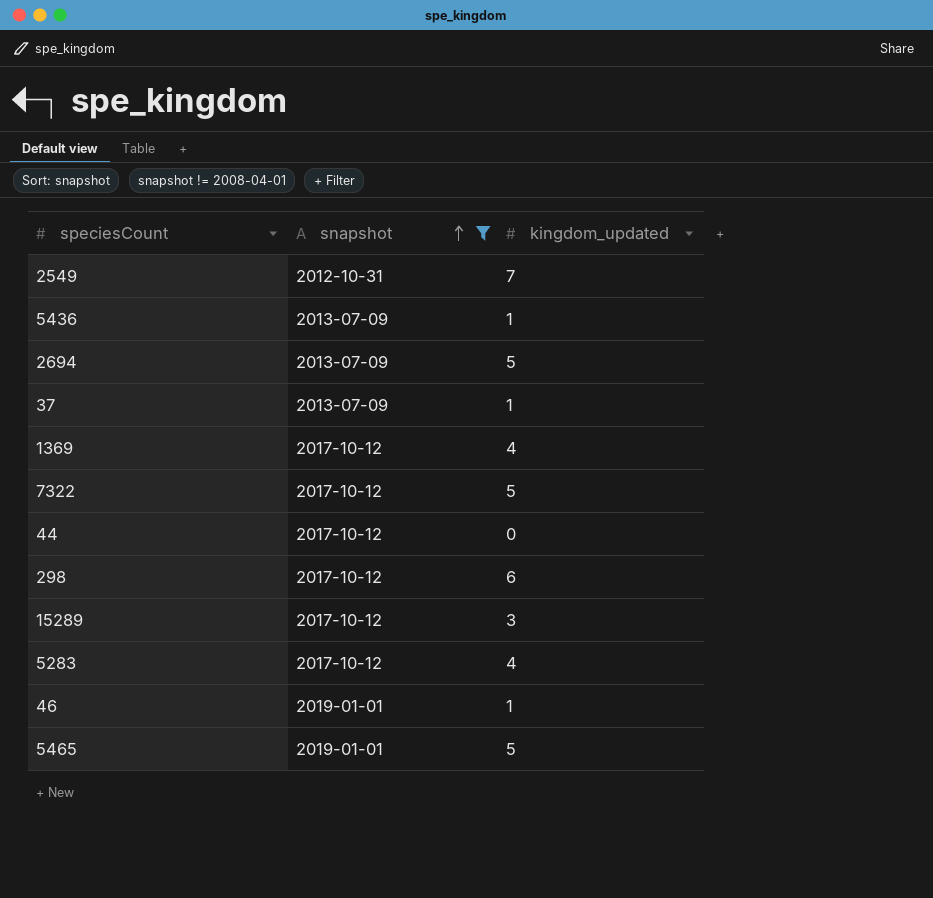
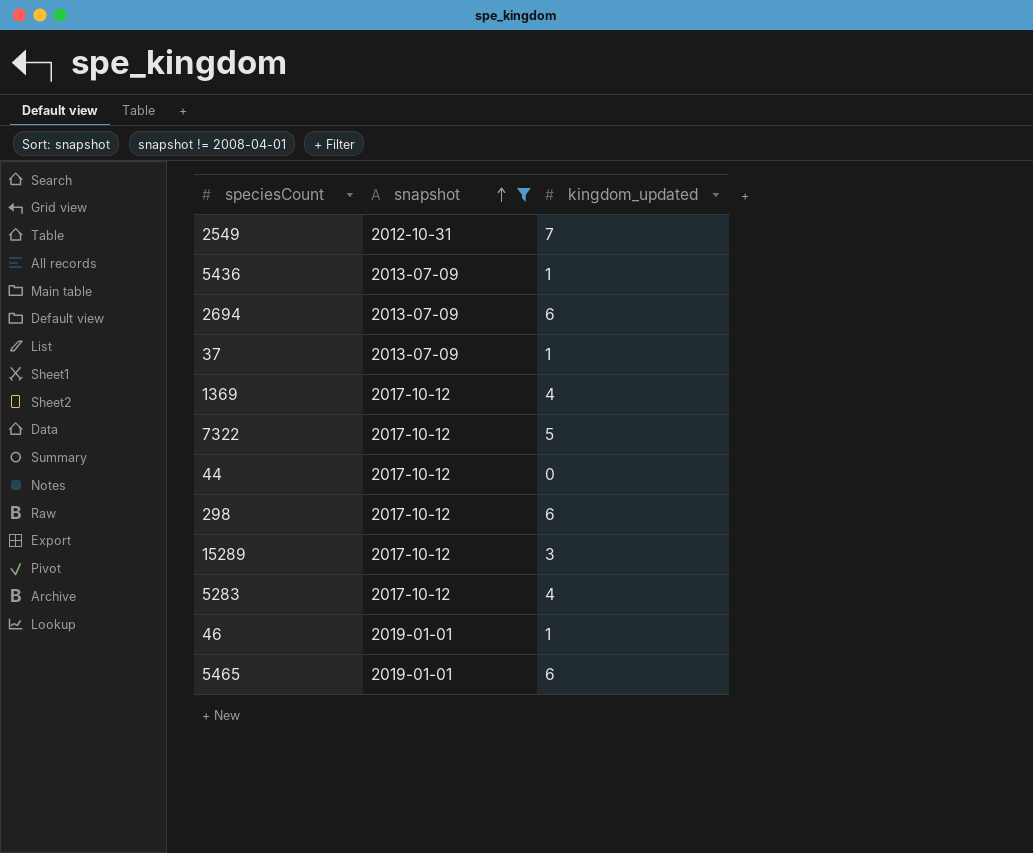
2694 | kingdom_updated: 5 -> 6
5465 | kingdom_updated: 5 -> 6

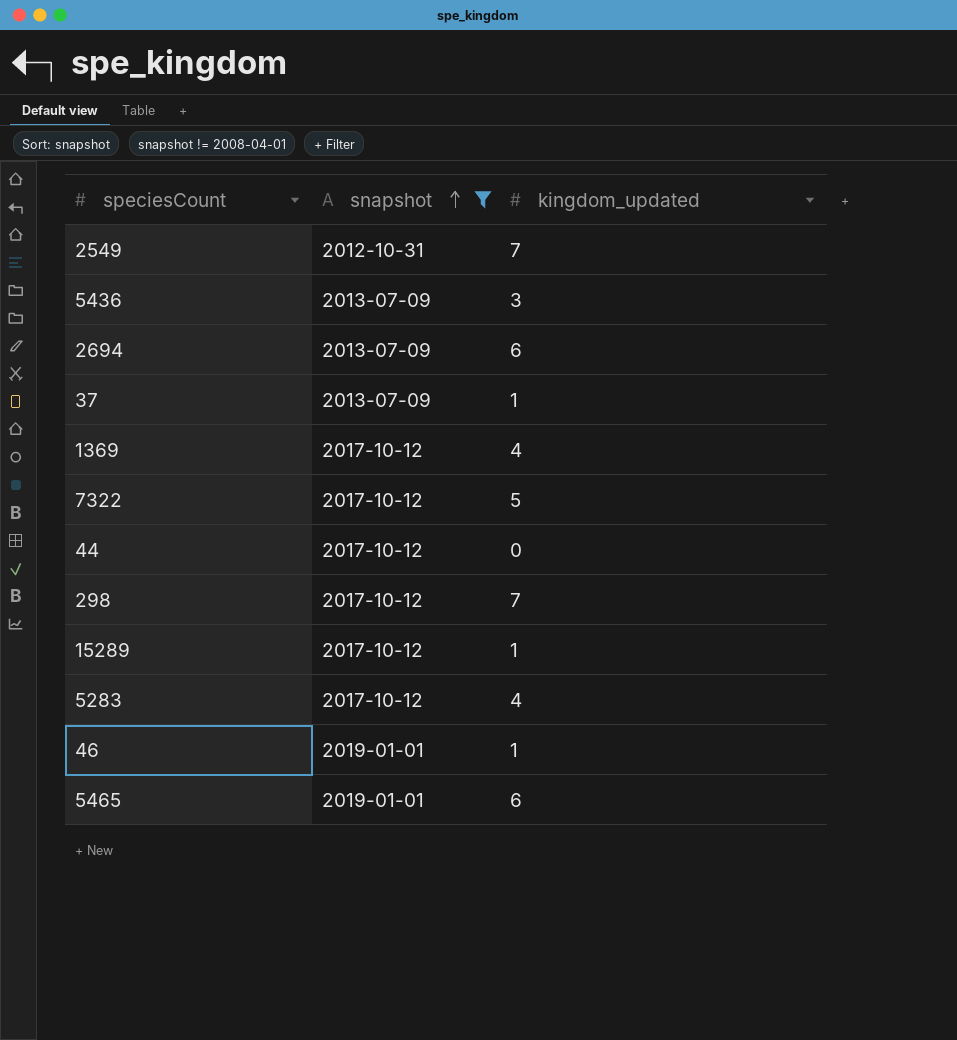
5436 | kingdom_updated: 1 -> 3
298 | kingdom_updated: 6 -> 7
15289 | kingdom_updated: 3 -> 1

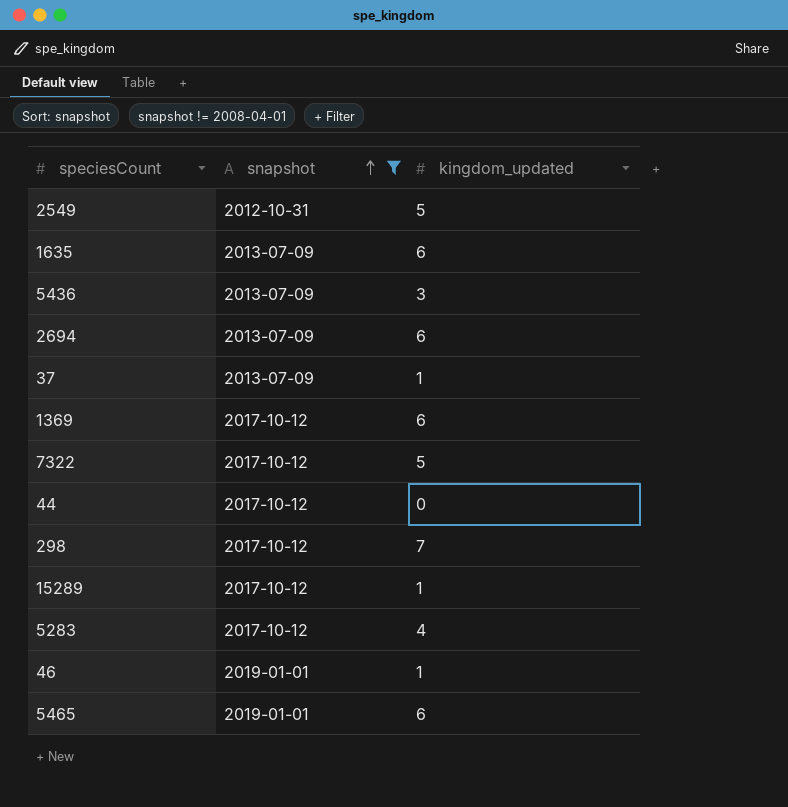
2549 | kingdom_updated: 7 -> 5
row 1635: none -> 2013-07-09 | 6
1369 | kingdom_updated: 4 -> 6

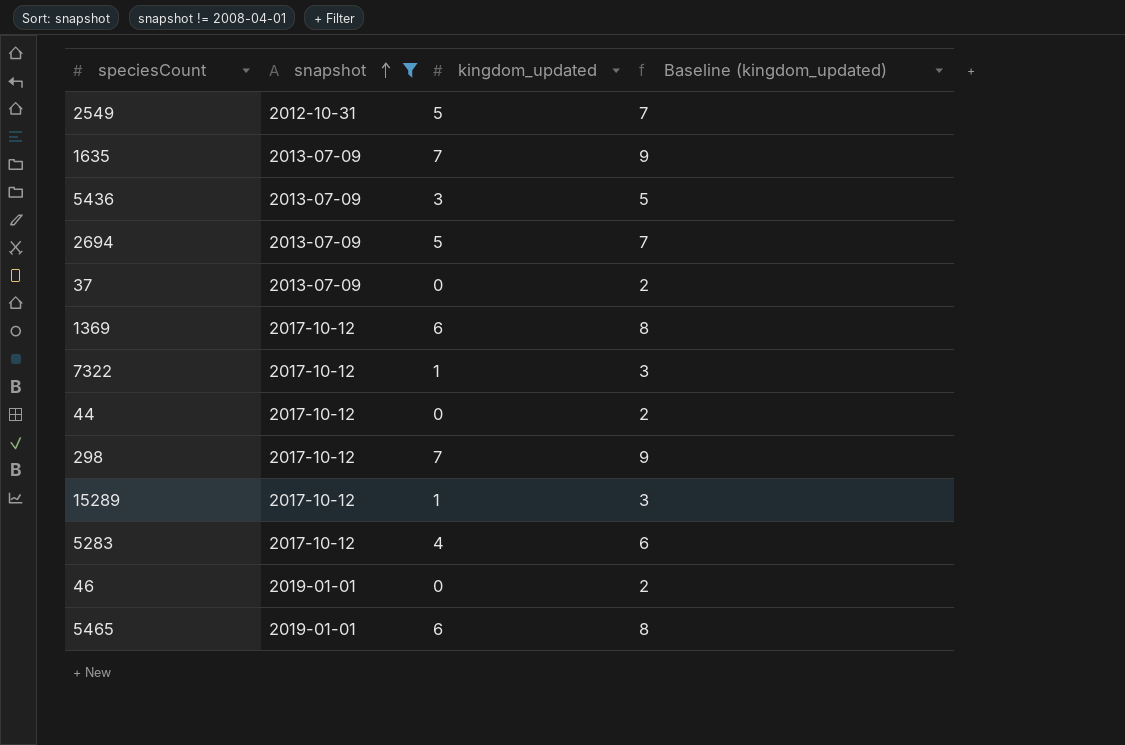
column Baseline (kingdom_updated) | formula: none -> [kingdom_updated] + 2
1635 | kingdom_updated: 6 -> 7
2694 | kingdom_updated: 6 -> 5
37 | kingdom_updated: 1 -> 0
7322 | kingdom_updated: 5 -> 1
46 | kingdom_updated: 1 -> 0

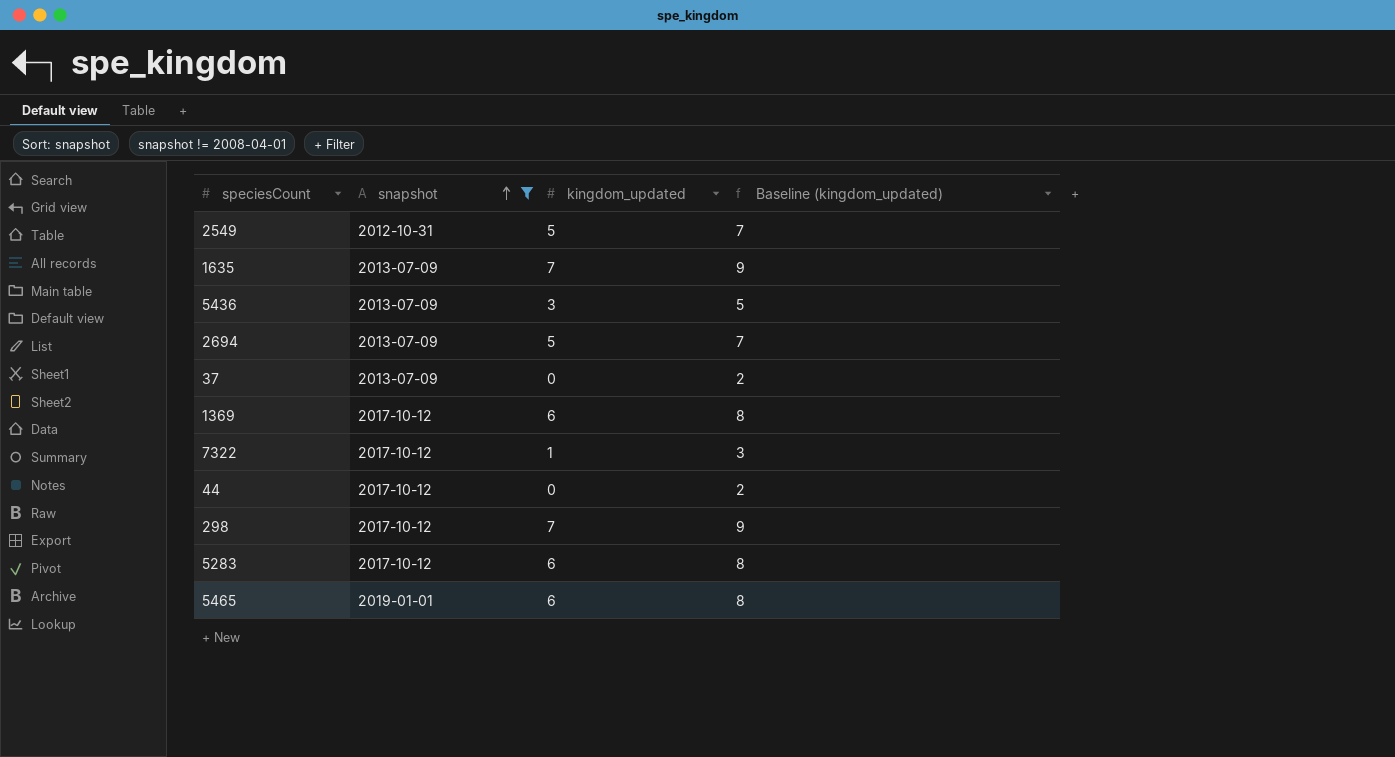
row 15289: 2017-10-12 | 1 | 3 -> none
row 46: 2019-01-01 | 0 | 2 -> none
5283 | kingdom_updated: 4 -> 6
5283 | Baseline (kingdom_updated): 6 -> 8

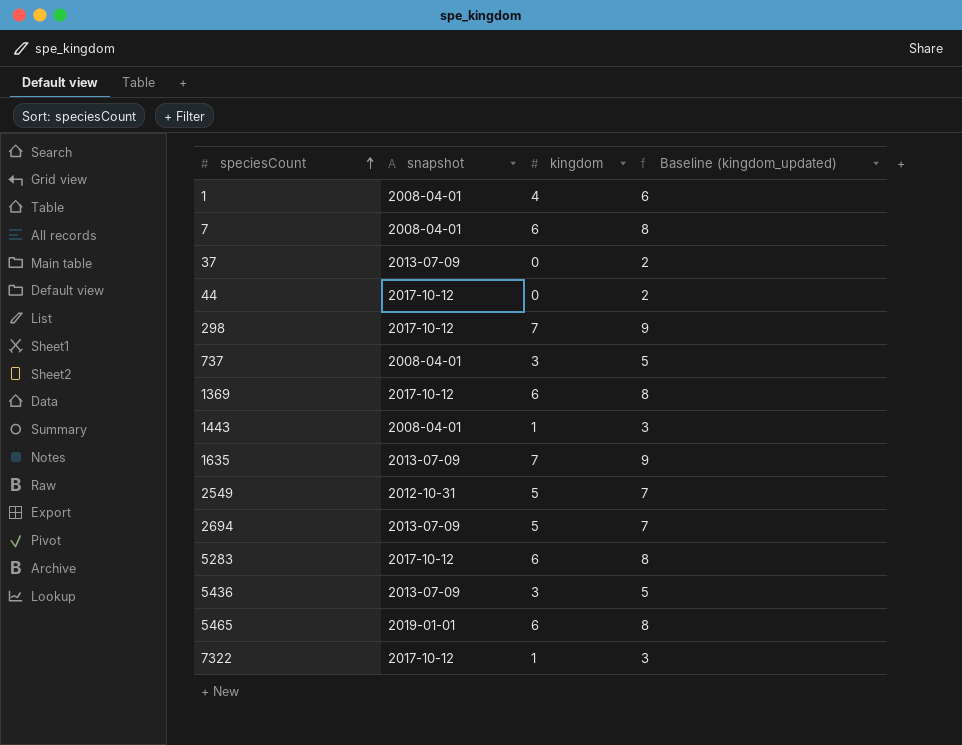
filter: snapshot != 2008-04-01 -> none
row order: snapshot ascending -> speciesCount ascending
column name: kingdom_updated -> kingdom

